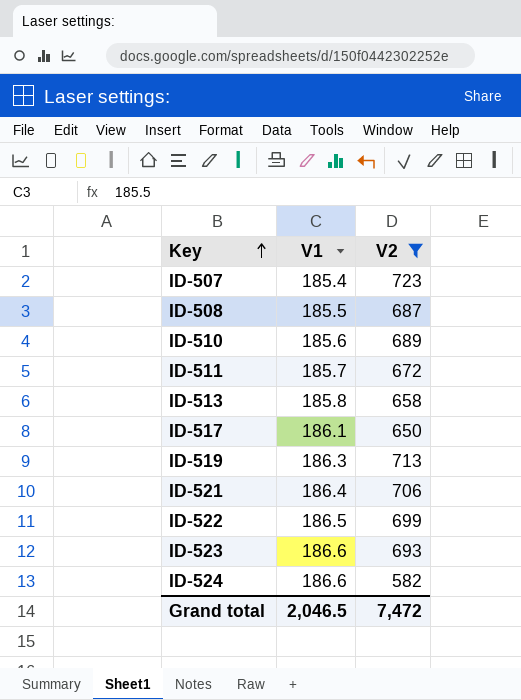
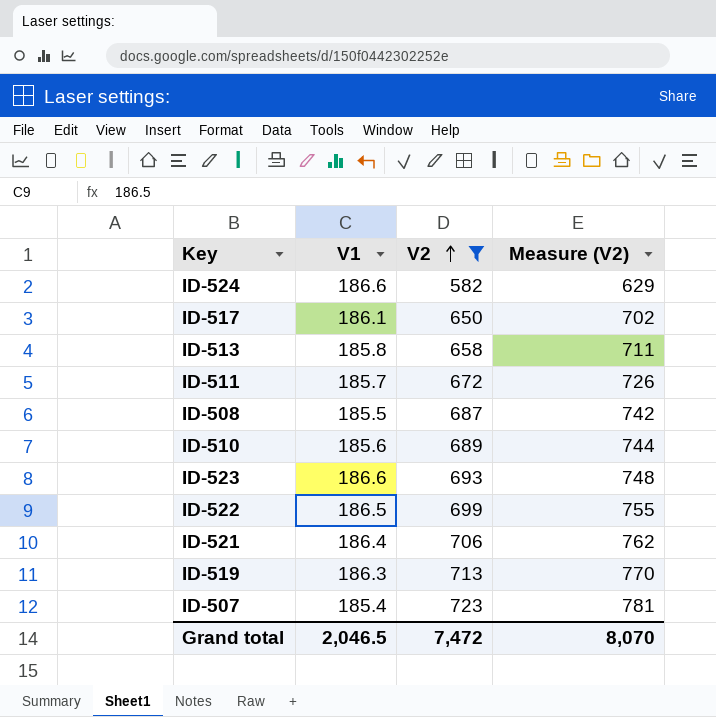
row order: Key ascending -> V2 ascending
column Measure (V2) | formula: none -> [V2] * 1.08

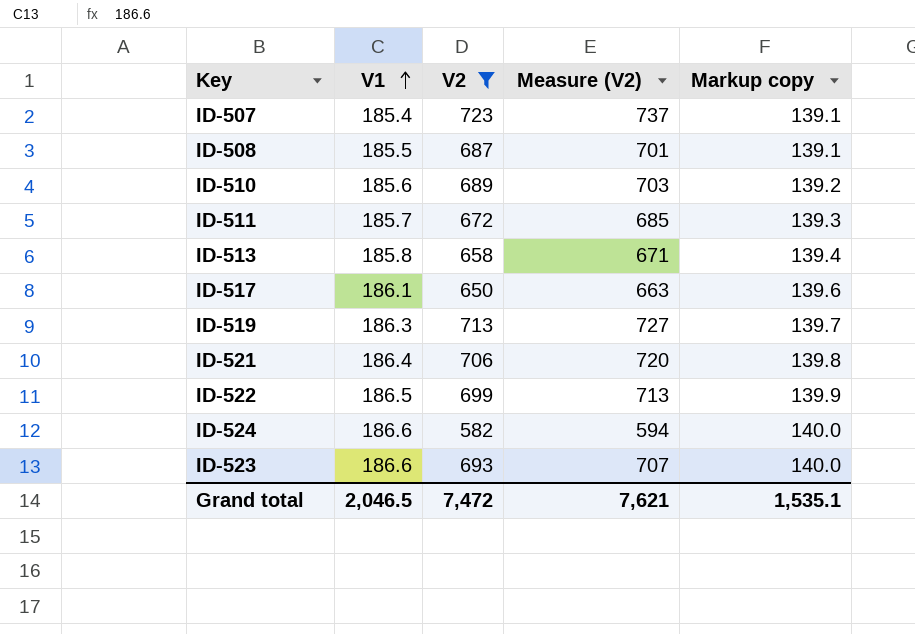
row order: V2 ascending -> V1 ascending
column Measure (V2) | formula: [V2] * 1.08 -> [V2] * 1.02
column Markup copy | formula: none -> [V1] * 0.75
Grand total | Measure (V2): 8,070 -> 7,621

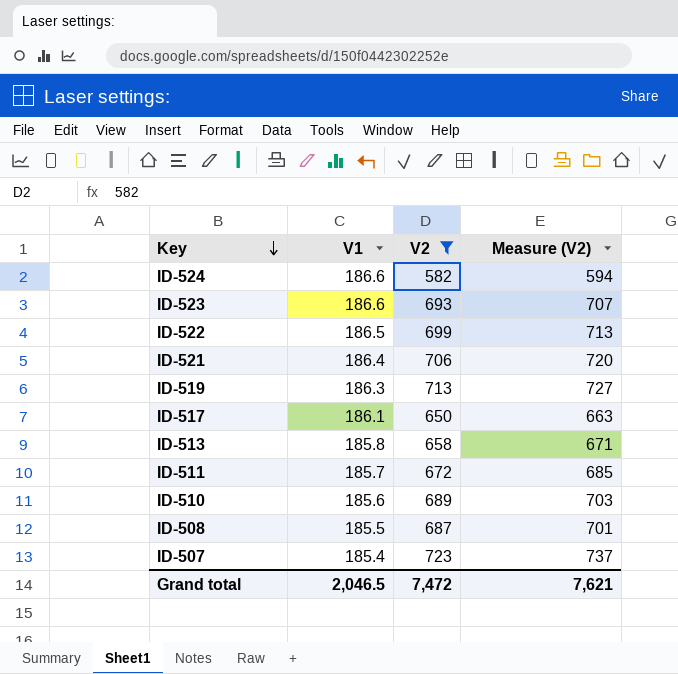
row order: V1 ascending -> Key descending
column Markup copy | formula: [V1] * 0.75 -> none

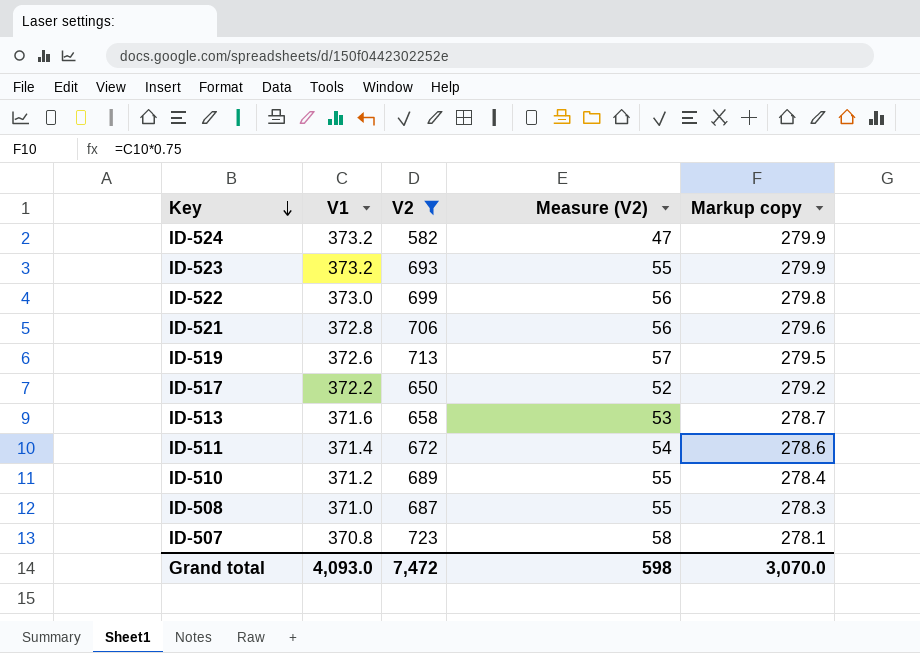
column Measure (V2) | formula: [V2] * 1.02 -> [V2] * 0.08
column Markup copy | formula: none -> [V1] * 0.75
ID-524 | V1: 186.6 -> 373.2
ID-523 | V1: 186.6 -> 373.2
ID-522 | V1: 186.5 -> 373.0
ID-521 | V1: 186.4 -> 372.8
ID-519 | V1: 186.3 -> 372.6
ID-517 | V1: 186.1 -> 372.2
ID-513 | V1: 185.8 -> 371.6
ID-511 | V1: 185.7 -> 371.4
ID-510 | V1: 185.6 -> 371.2
ID-508 | V1: 185.5 -> 371.0
ID-507 | V1: 185.4 -> 370.8
Grand total | V1: 2,046.5 -> 4,093.0
Grand total | Measure (V2): 7,621 -> 598

